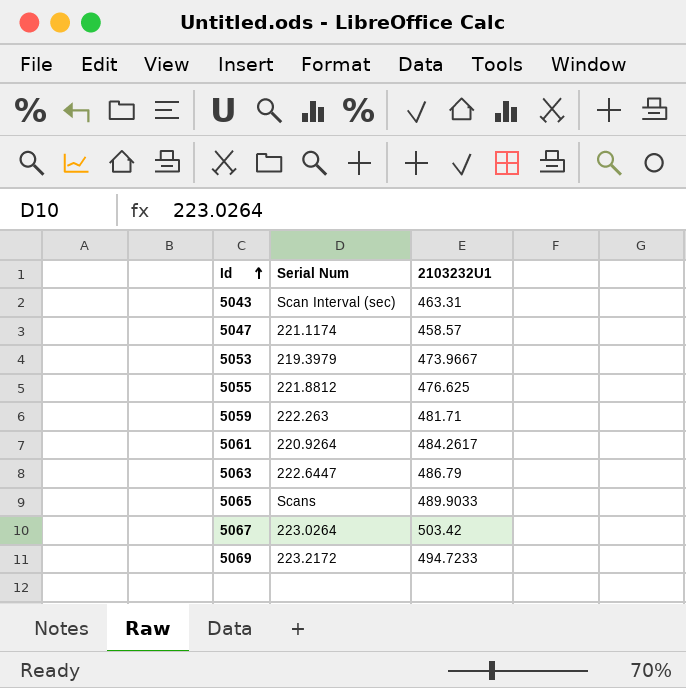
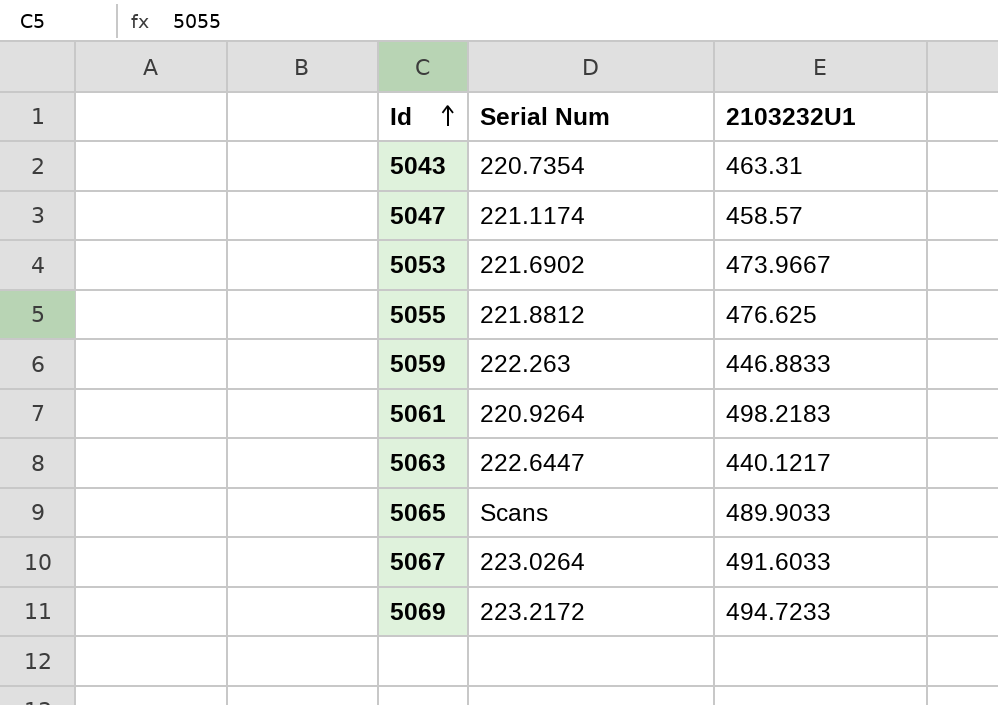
5043 | Serial Num: Scan Interval (sec) -> 220.7354
5053 | Serial Num: 219.3979 -> 221.6902
5059 | 2103232U1: 481.71 -> 446.8833
5061 | 2103232U1: 484.2617 -> 498.2183
5063 | 2103232U1: 486.79 -> 440.1217
5067 | 2103232U1: 503.42 -> 491.6033

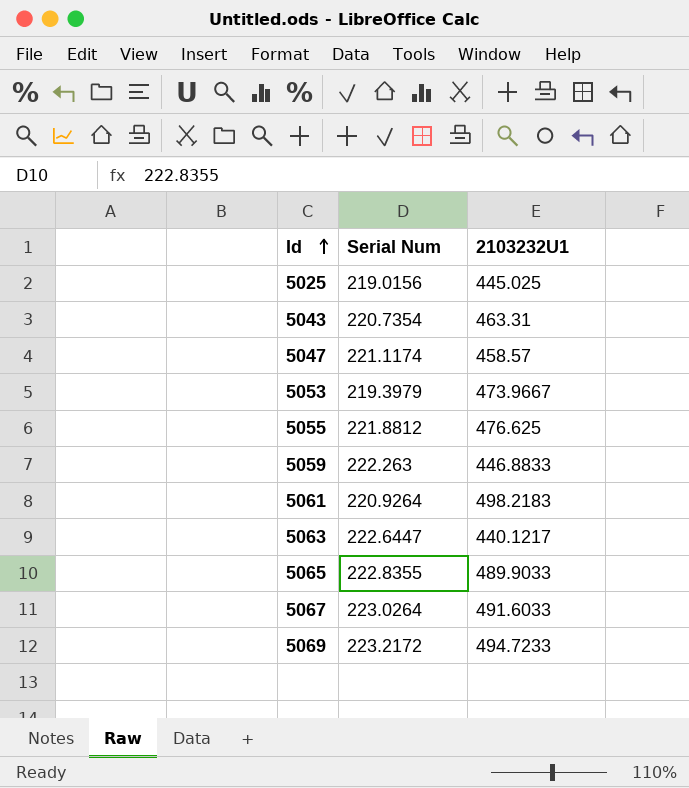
row 5025: none -> 219.0156 | 445.025
5053 | Serial Num: 221.6902 -> 219.3979
5065 | Serial Num: Scans -> 222.8355

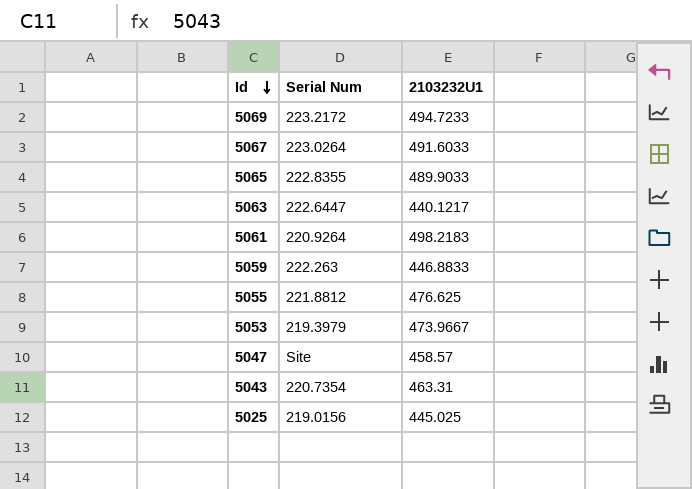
row order: Id ascending -> Id descending
5047 | Serial Num: 221.1174 -> Site

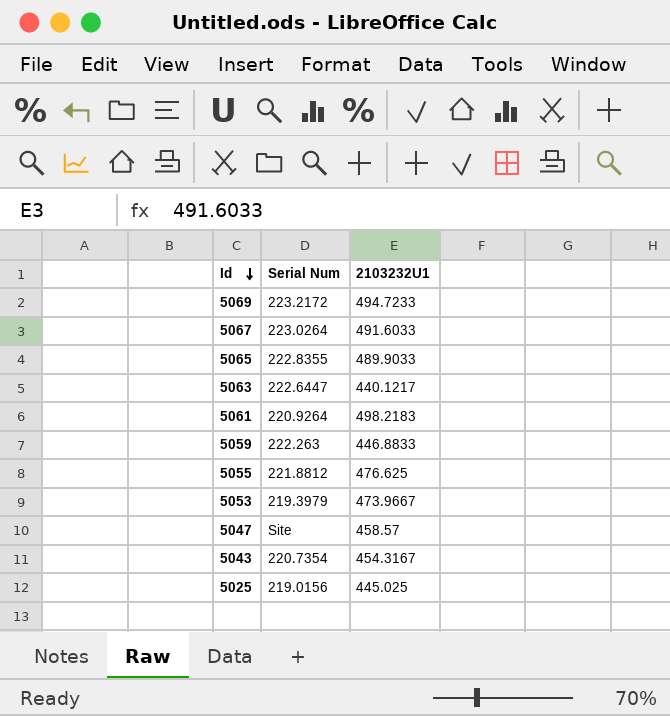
5043 | 2103232U1: 463.31 -> 454.3167

